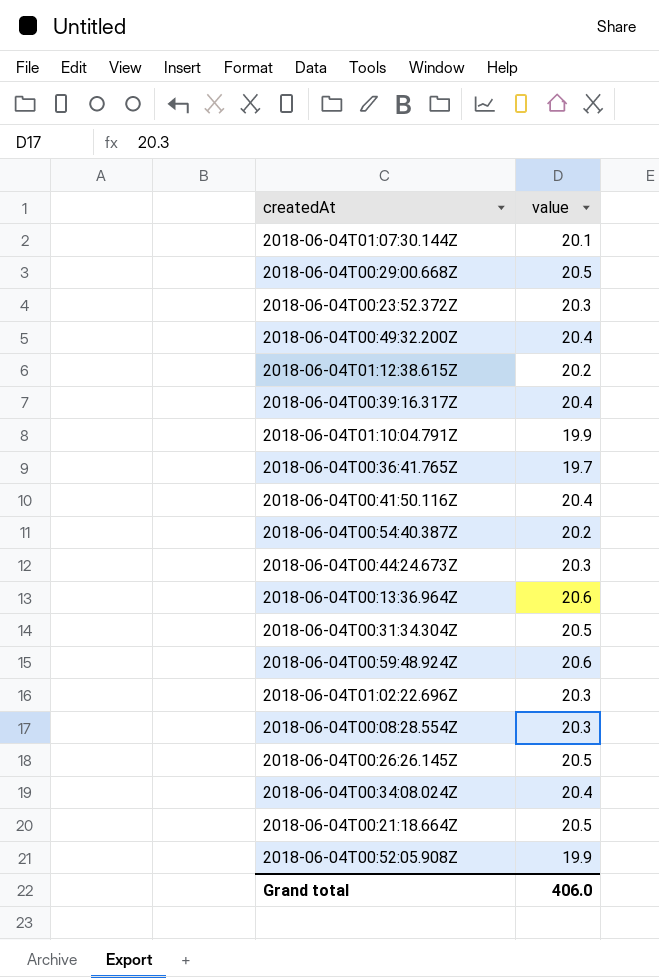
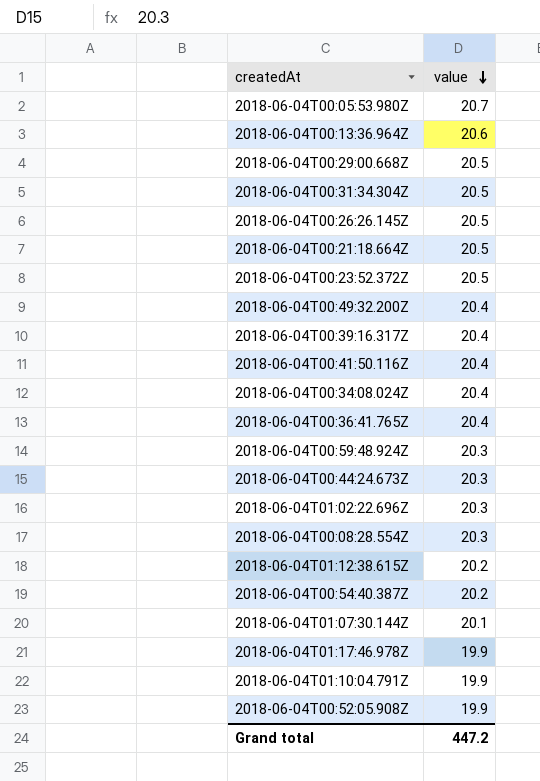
row order: none -> value descending
row 2018-06-04T00:05:53.980Z: none -> 20.7
2018-06-04T00:23:52.372Z | value: 20.3 -> 20.5
2018-06-04T00:36:41.765Z | value: 19.7 -> 20.4
2018-06-04T00:59:48.924Z | value: 20.6 -> 20.3
row 2018-06-04T01:17:46.978Z: none -> 19.9
Grand total | value: 406.0 -> 447.2

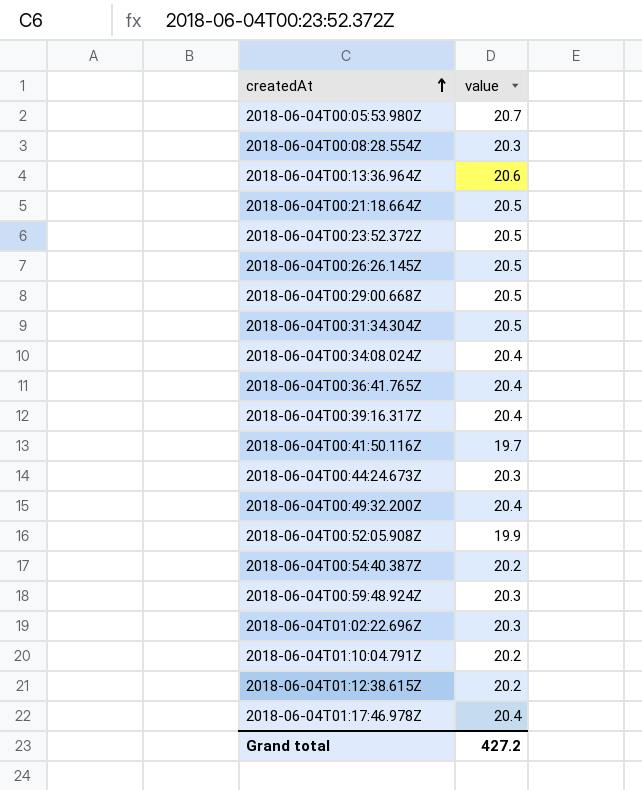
row order: value descending -> createdAt ascending
row 2018-06-04T01:07:30.144Z: 20.1 -> none
2018-06-04T00:41:50.116Z | value: 20.4 -> 19.7
2018-06-04T01:10:04.791Z | value: 19.9 -> 20.2
2018-06-04T01:17:46.978Z | value: 19.9 -> 20.4
Grand total | value: 447.2 -> 427.2

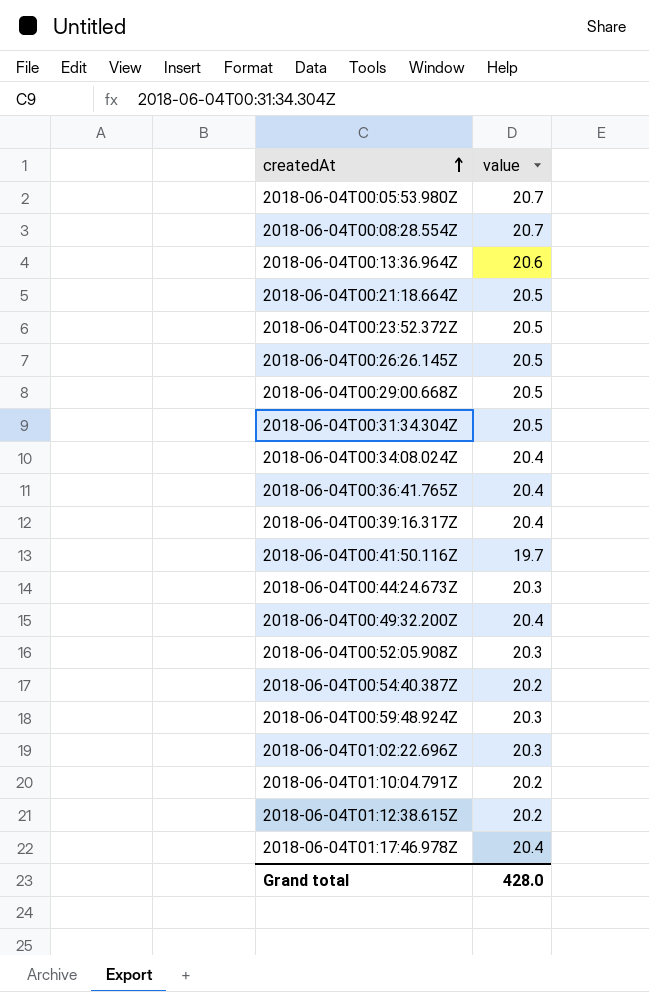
2018-06-04T00:08:28.554Z | value: 20.3 -> 20.7
2018-06-04T00:52:05.908Z | value: 19.9 -> 20.3
Grand total | value: 427.2 -> 428.0

